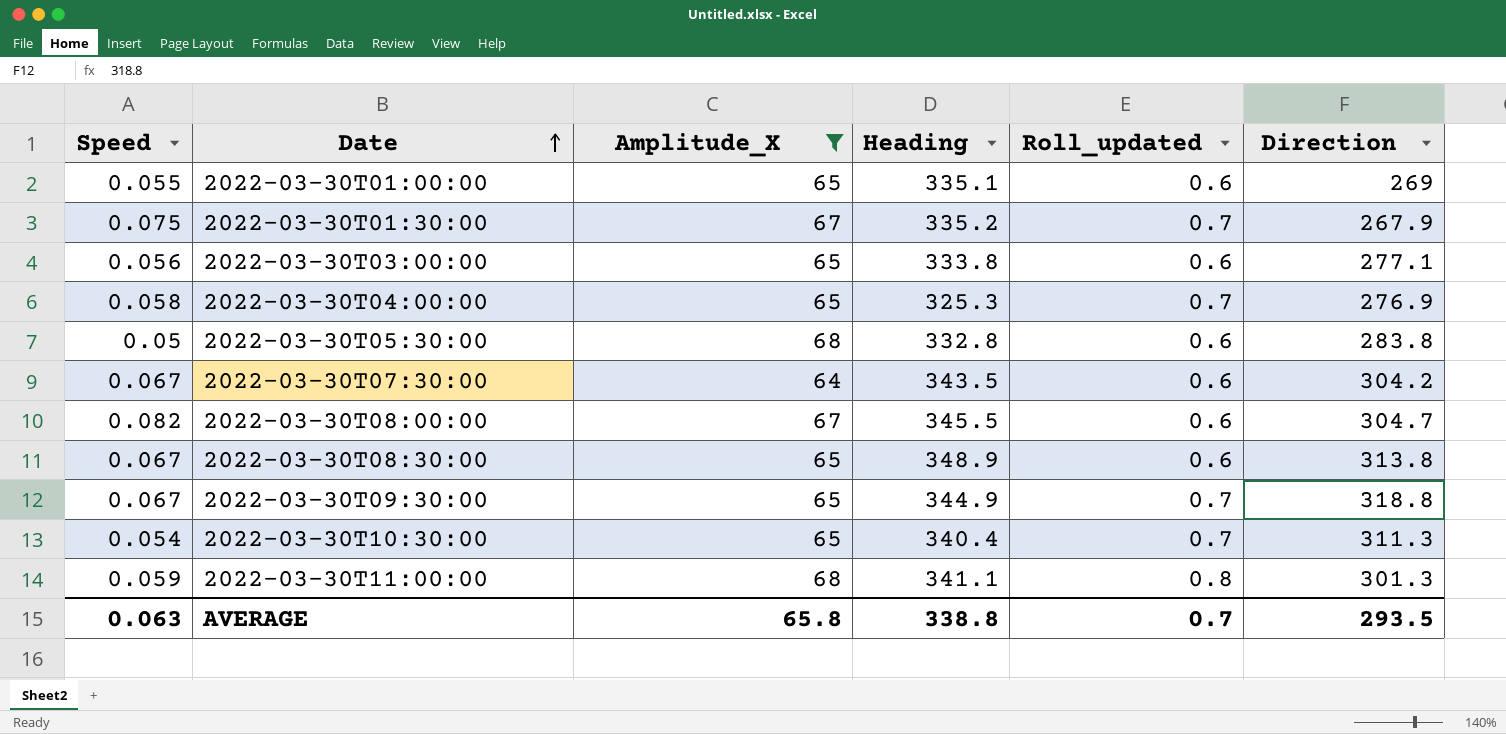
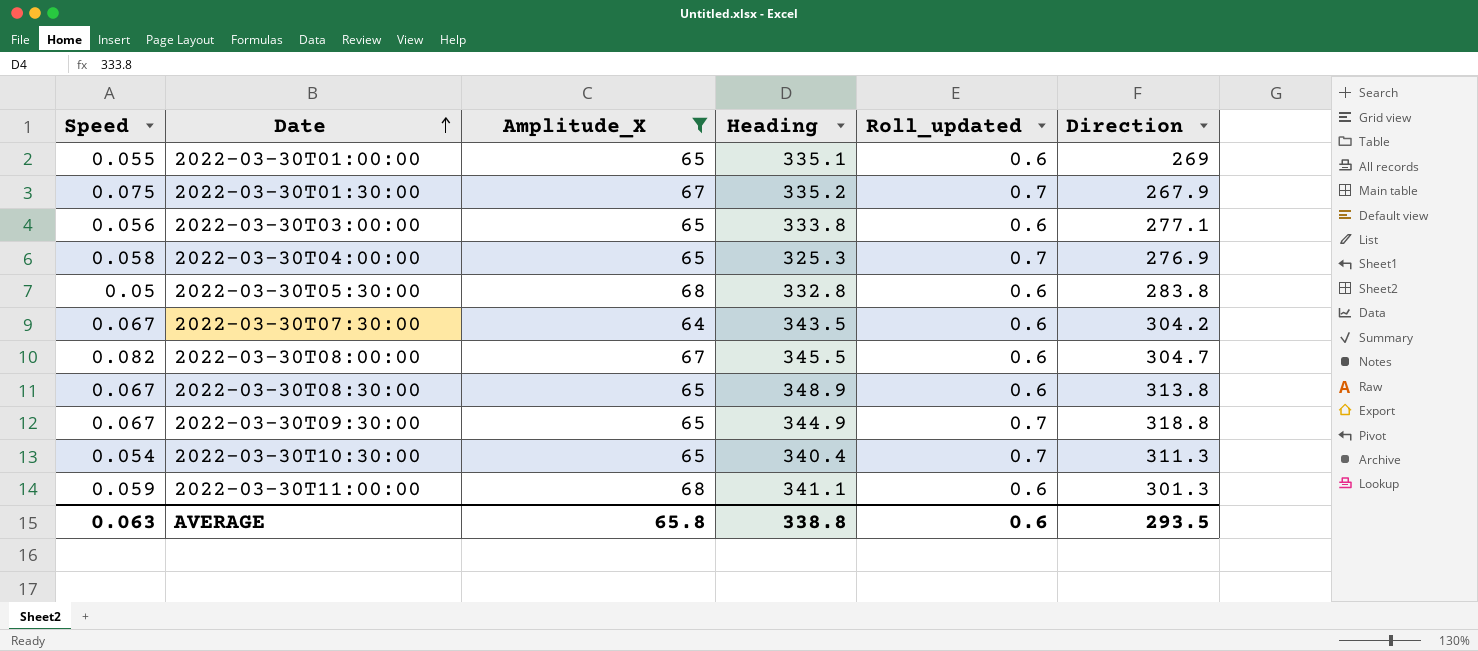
2022-03-30T11:00:00 | Roll_updated: 0.8 -> 0.6
AVERAGE | Roll_updated: 0.7 -> 0.6

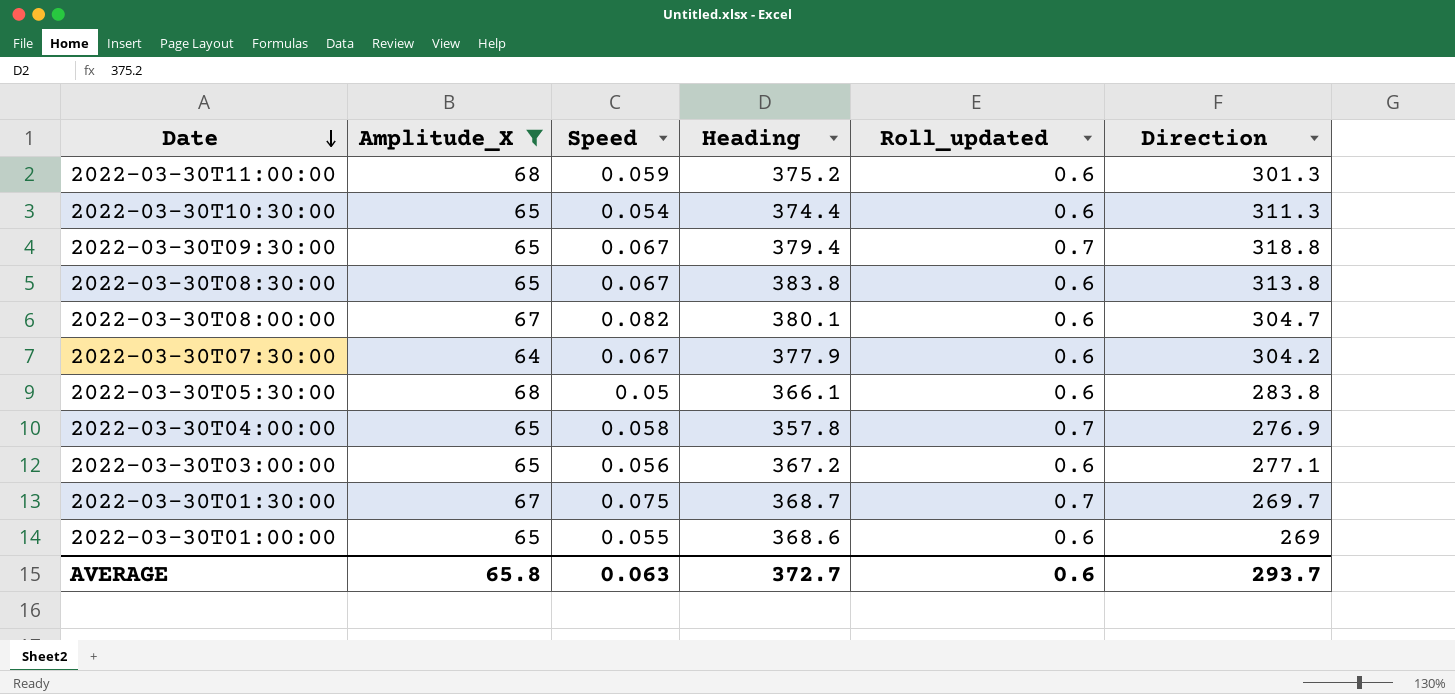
row order: Date ascending -> Date descending
column Speed | position: 1 -> 3
2022-03-30T11:00:00 | Heading: 341.1 -> 375.2
2022-03-30T10:30:00 | Heading: 340.4 -> 374.4
2022-03-30T10:30:00 | Roll_updated: 0.7 -> 0.6
2022-03-30T09:30:00 | Heading: 344.9 -> 379.4
2022-03-30T08:30:00 | Heading: 348.9 -> 383.8
2022-03-30T08:00:00 | Heading: 345.5 -> 380.1
2022-03-30T07:30:00 | Heading: 343.5 -> 377.9
2022-03-30T05:30:00 | Heading: 332.8 -> 366.1
2022-03-30T04:00:00 | Heading: 325.3 -> 357.8
2022-03-30T03:00:00 | Heading: 333.8 -> 367.2
2022-03-30T01:30:00 | Heading: 335.2 -> 368.7
2022-03-30T01:30:00 | Direction: 267.9 -> 269.7
2022-03-30T01:00:00 | Heading: 335.1 -> 368.6
AVERAGE | Heading: 338.8 -> 372.7
AVERAGE | Direction: 293.5 -> 293.7

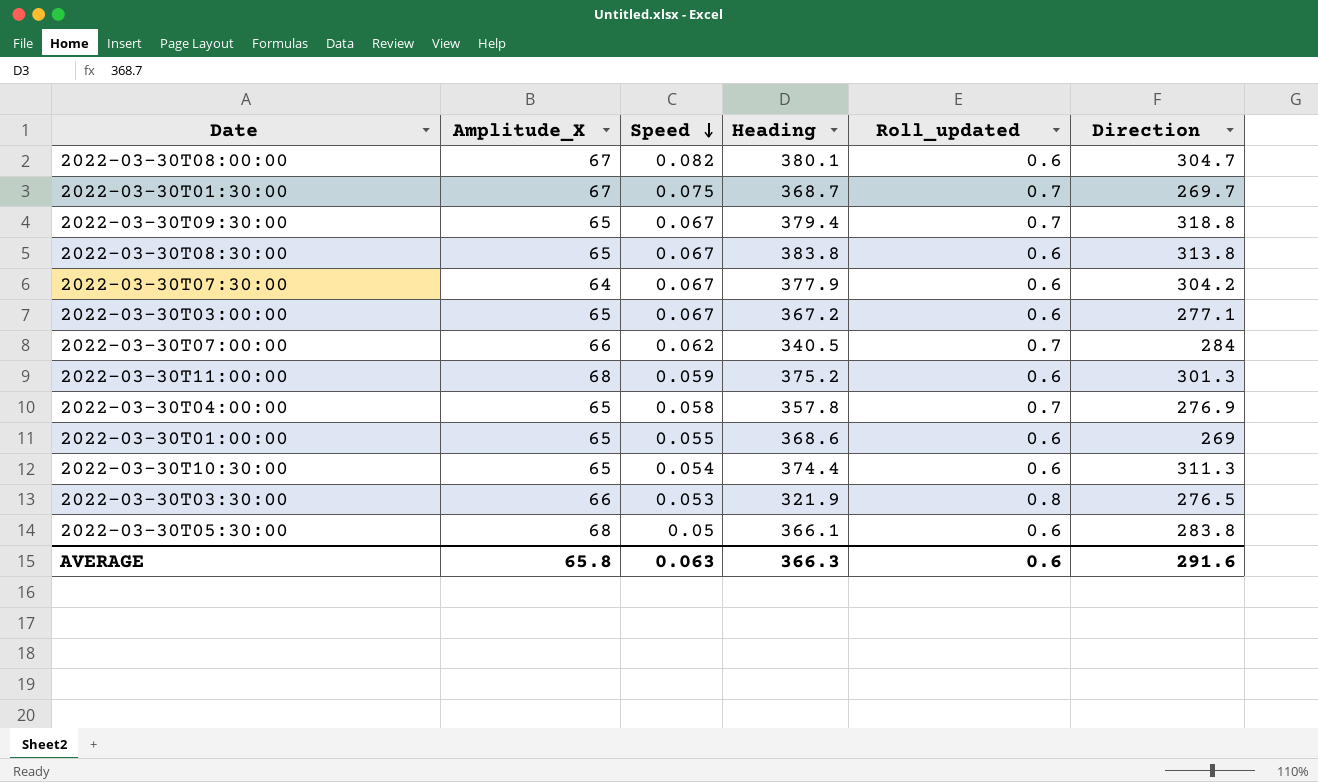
filter: Amplitude_X != 66 -> none
row order: Date descending -> Speed descending
2022-03-30T03:00:00 | Speed: 0.056 -> 0.067
AVERAGE | Heading: 372.7 -> 366.3
AVERAGE | Direction: 293.7 -> 291.6

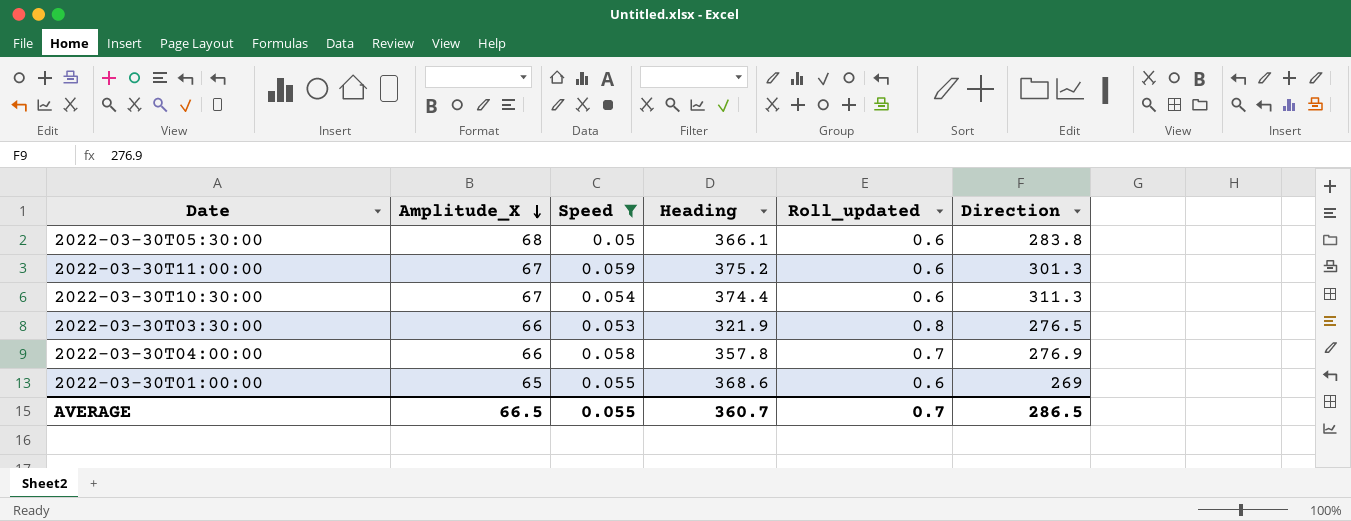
filter: none -> Speed <= 0.059
row order: Speed descending -> Amplitude_X descending
2022-03-30T11:00:00 | Amplitude_X: 68 -> 67
2022-03-30T10:30:00 | Amplitude_X: 65 -> 67
2022-03-30T04:00:00 | Amplitude_X: 65 -> 66
AVERAGE | Amplitude_X: 65.8 -> 66.5
AVERAGE | Speed: 0.063 -> 0.055
AVERAGE | Heading: 366.3 -> 360.7
AVERAGE | Roll_updated: 0.6 -> 0.7
AVERAGE | Direction: 291.6 -> 286.5

